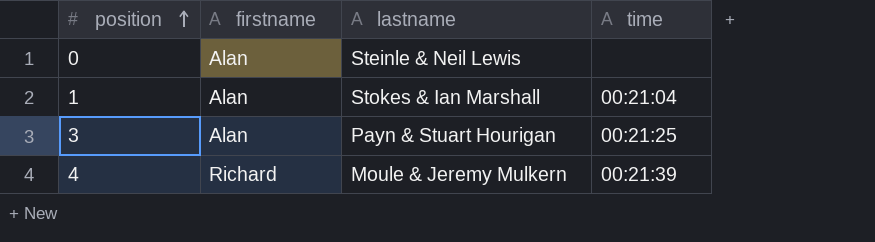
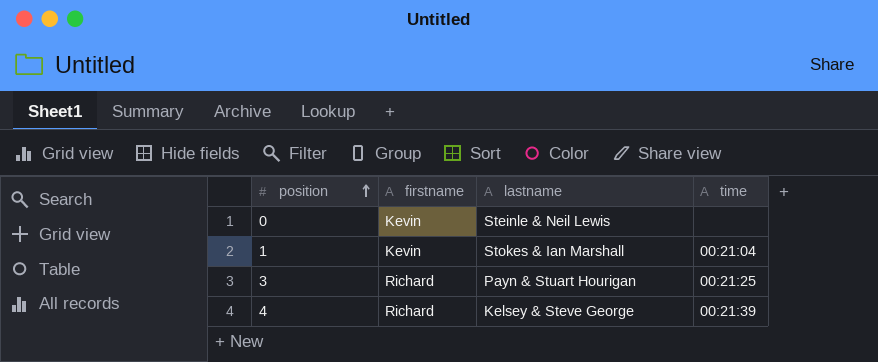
0 | firstname: Alan -> Kevin
1 | firstname: Alan -> Kevin
3 | firstname: Alan -> Richard
4 | lastname: Moule & Jeremy Mulkern -> Kelsey & Steve George

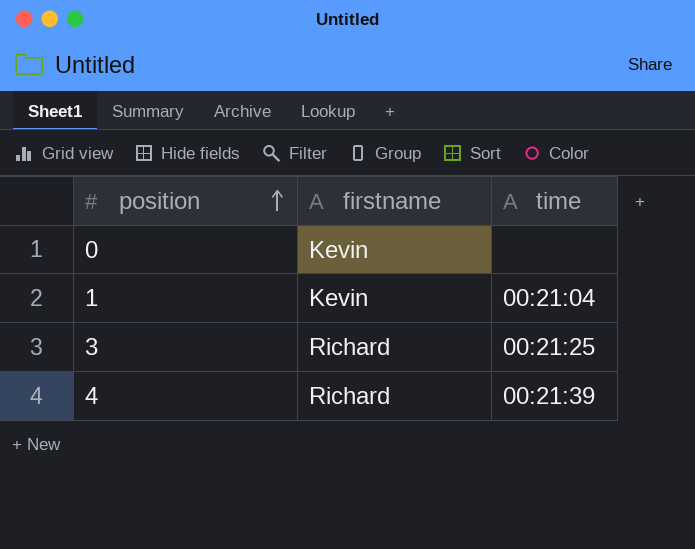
column lastname | position: 3 -> none

